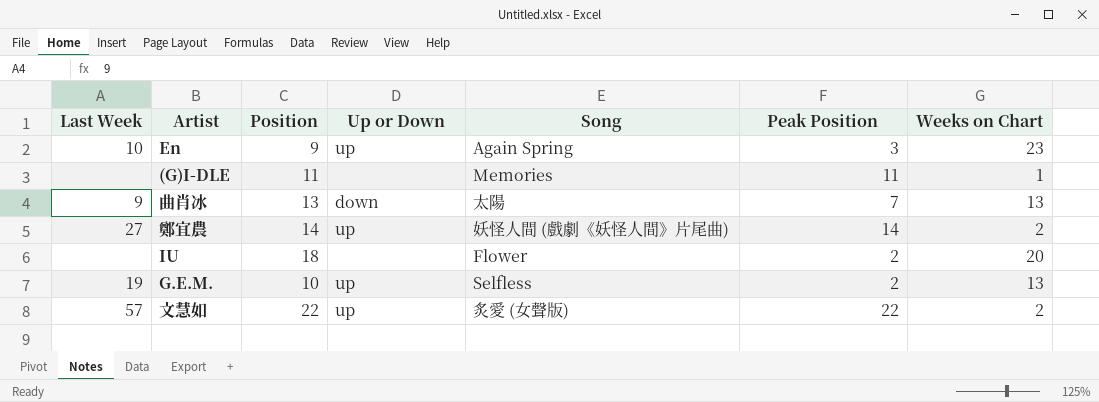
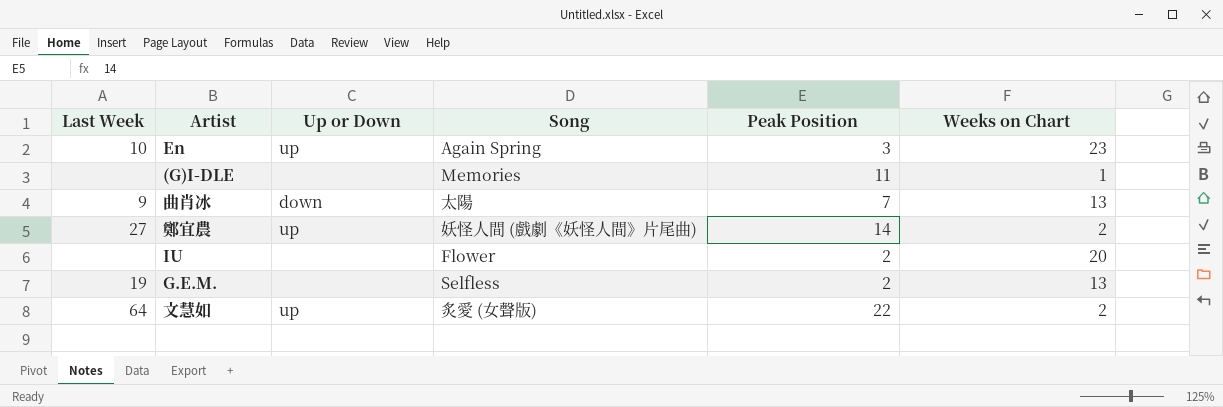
column Position | position: 3 -> none
G.E.M. | Up or Down: up -> none
文慧如 | Last Week: 57 -> 64

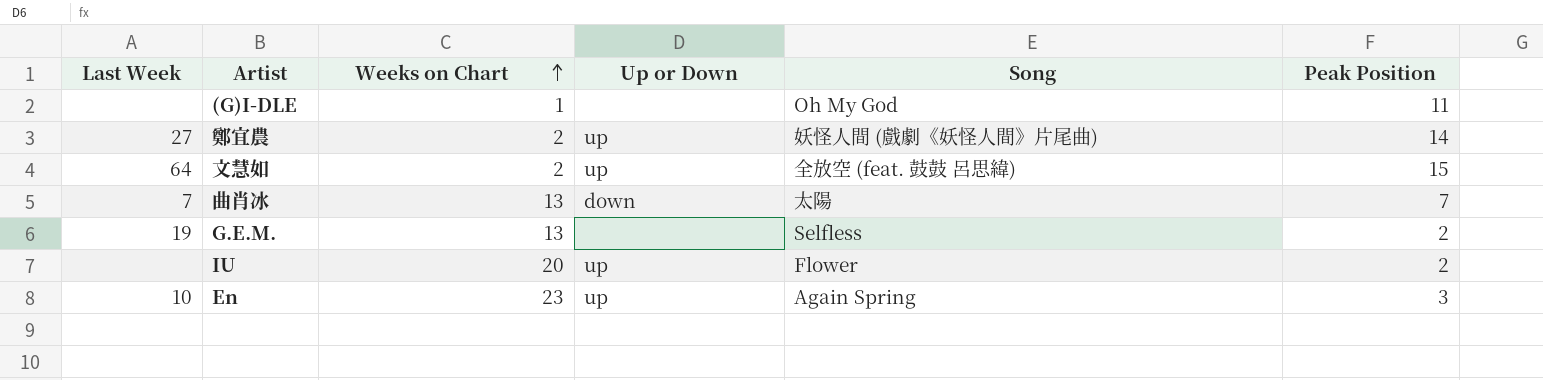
row order: none -> Weeks on Chart ascending
column Weeks on Chart | position: 6 -> 3
(G)I-DLE | Song: Memories -> Oh My God
文慧如 | Song: 炙愛 (女聲版) -> 全放空 (feat. 鼓鼓 呂思緯)
文慧如 | Peak Position: 22 -> 15
曲肖冰 | Last Week: 9 -> 7
IU | Up or Down: none -> up

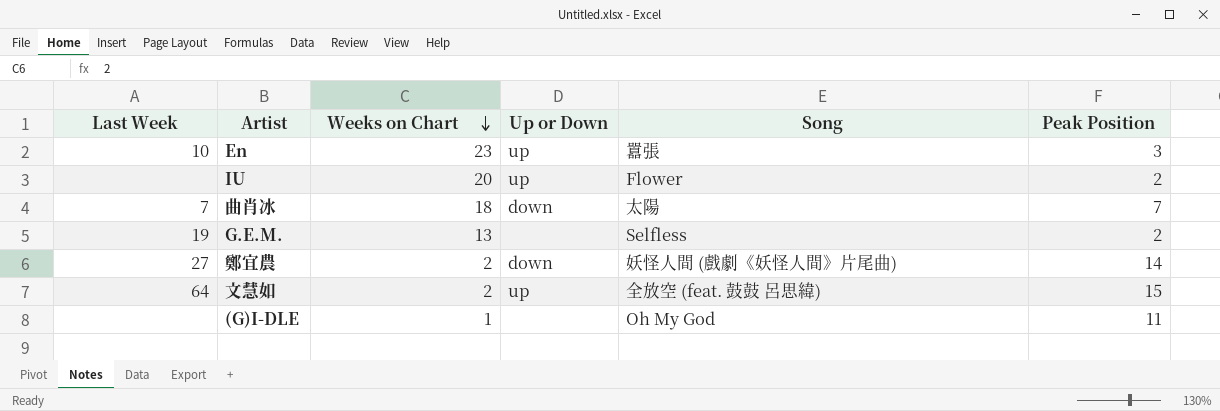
row order: Weeks on Chart ascending -> Weeks on Chart descending
En | Song: Again Spring -> 囂張
曲肖冰 | Weeks on Chart: 13 -> 18
鄭宜農 | Up or Down: up -> down

